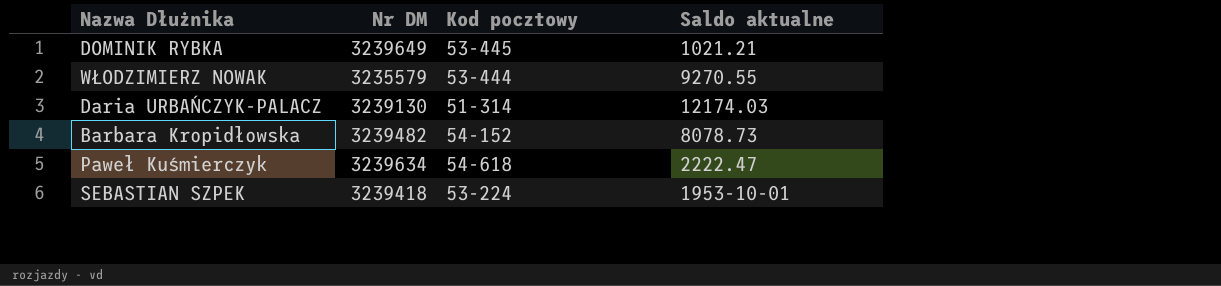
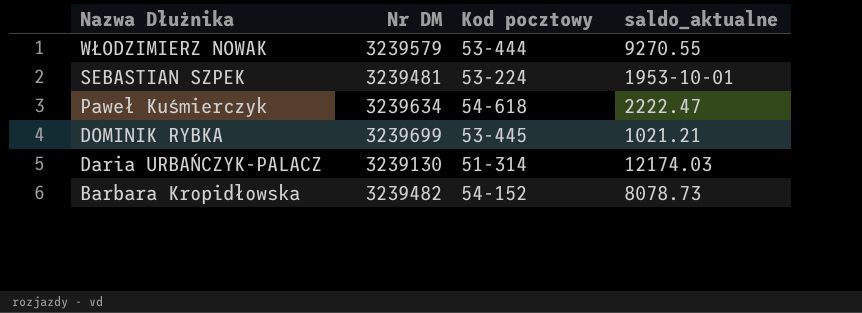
row order: none -> Nazwa Dłużnika descending
column name: Saldo aktualne -> saldo_aktualne
WŁODZIMIERZ NOWAK | Nr DM: 3235579 -> 3239579
SEBASTIAN SZPEK | Nr DM: 3239418 -> 3239481
DOMINIK RYBKA | Nr DM: 3239649 -> 3239699

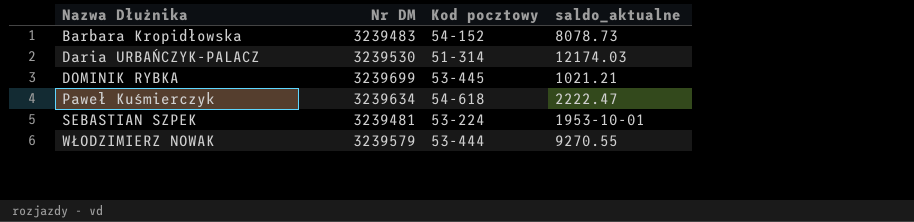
row order: Nazwa Dłużnika descending -> Nazwa Dłużnika ascending
Barbara Kropidłowska | Nr DM: 3239482 -> 3239483
Daria URBAŃCZYK-PALACZ | Nr DM: 3239130 -> 3239530

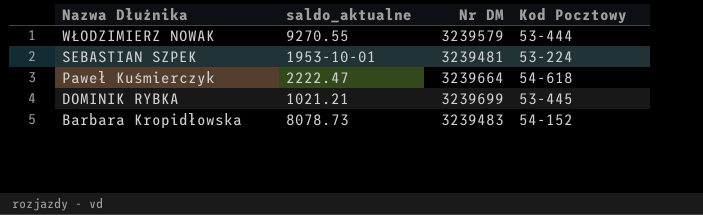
row order: Nazwa Dłużnika ascending -> Nazwa Dłużnika descending
column saldo_aktualne | position: 4 -> 2
column name: Kod pocztowy -> Kod Pocztowy
row Daria URBAŃCZYK-PALACZ: 3239530 | 51-314 | 12174.03 -> none
Paweł Kuśmierczyk | Nr DM: 3239634 -> 3239664

